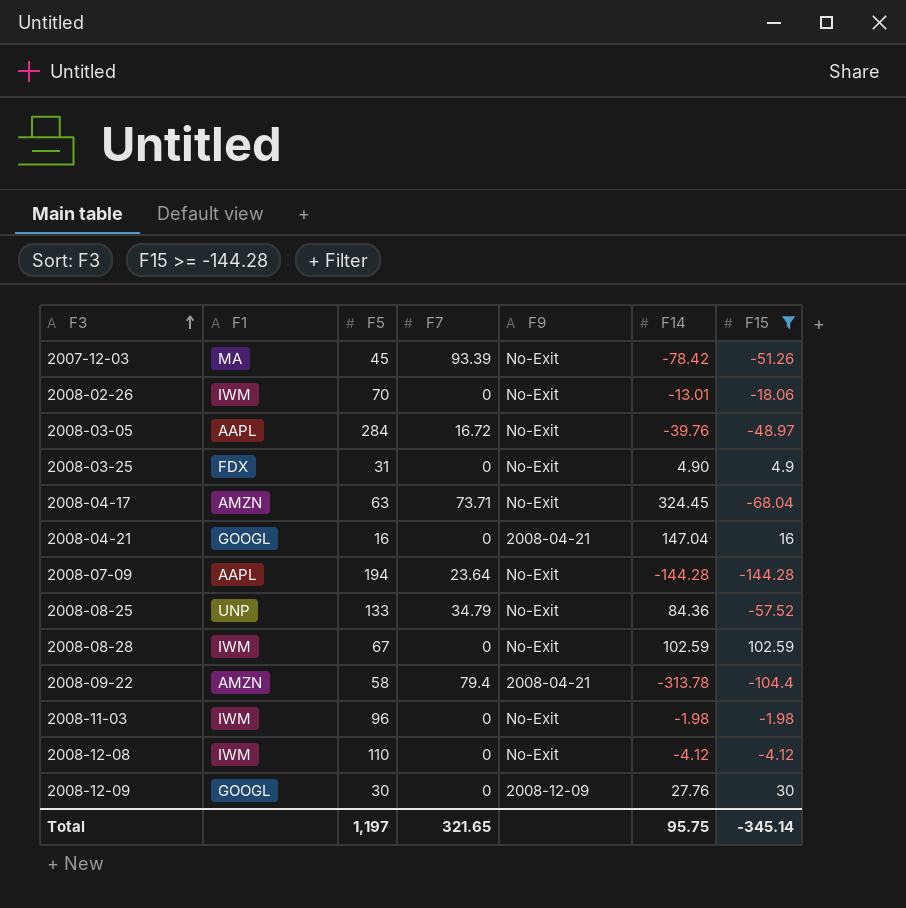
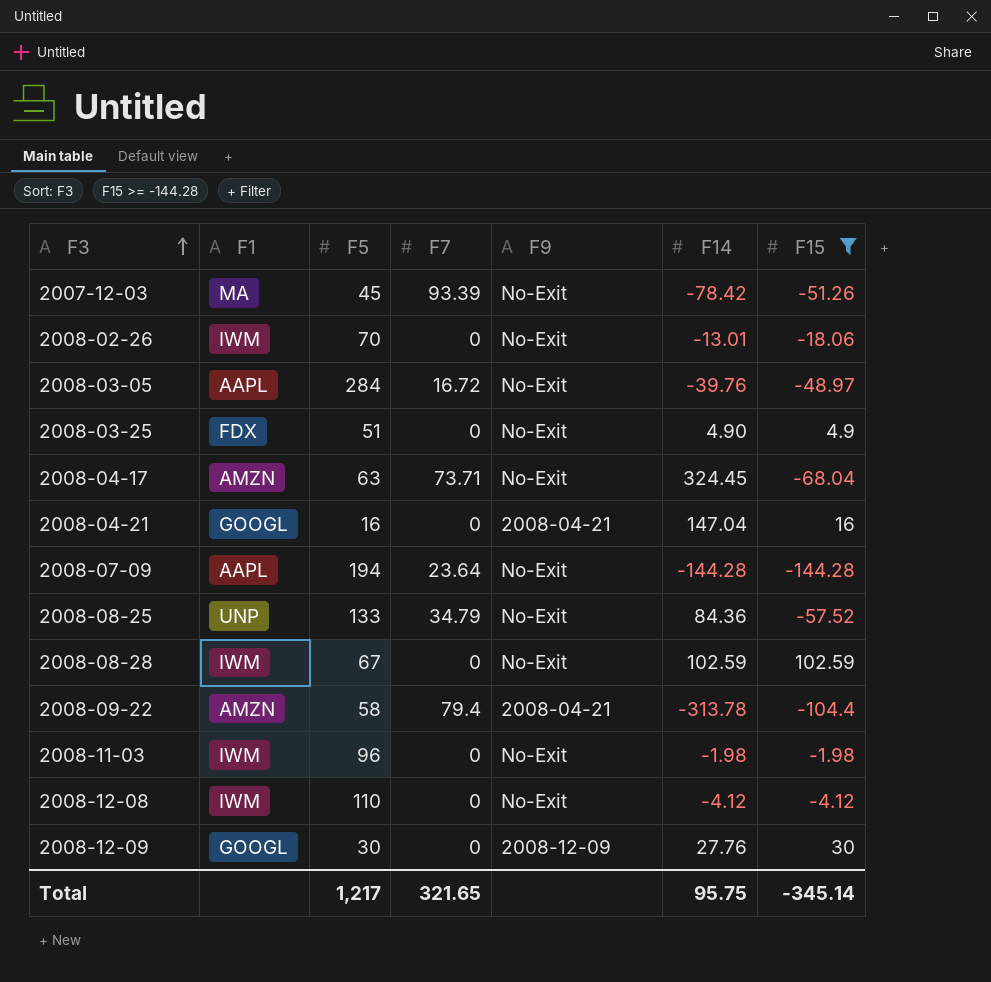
2008-03-25 | F5: 31 -> 51
Total | F5: 1,197 -> 1,217

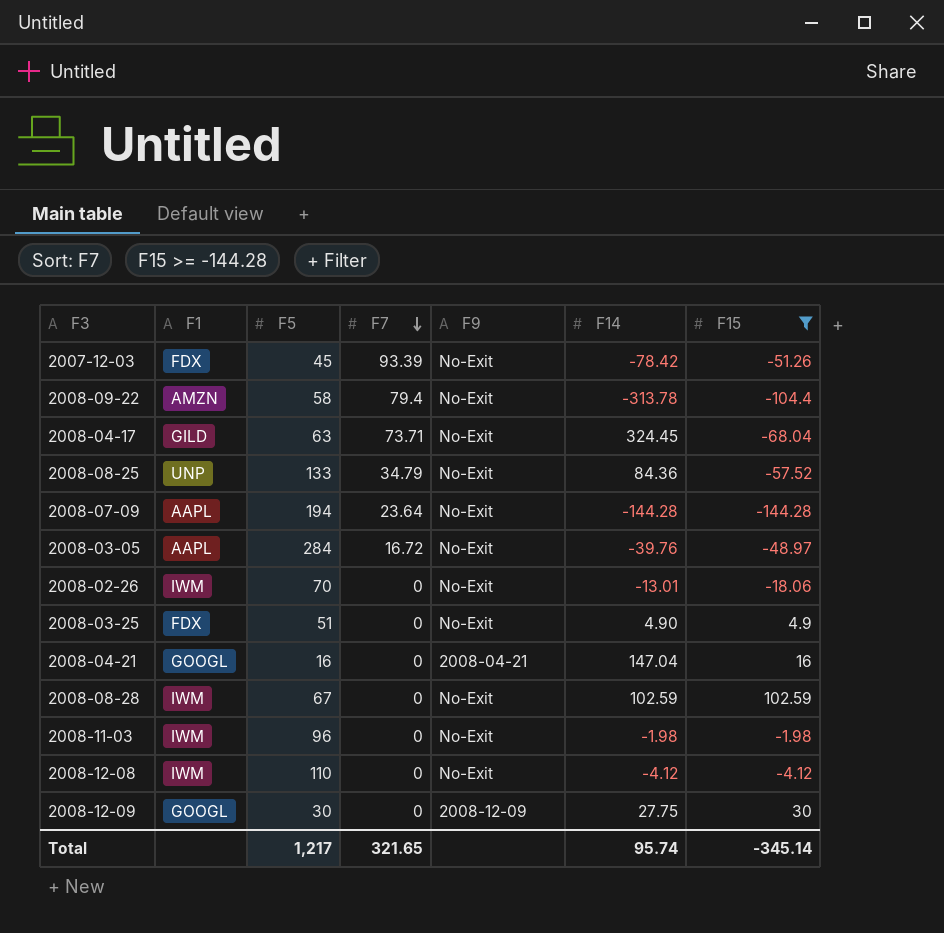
row order: F3 ascending -> F7 descending
2007-12-03 | F1: MA -> FDX
2008-09-22 | F9: 2008-04-21 -> No-Exit
2008-04-17 | F1: AMZN -> GILD
2008-12-09 | F14: 27.76 -> 27.75
Total | F14: 95.75 -> 95.74

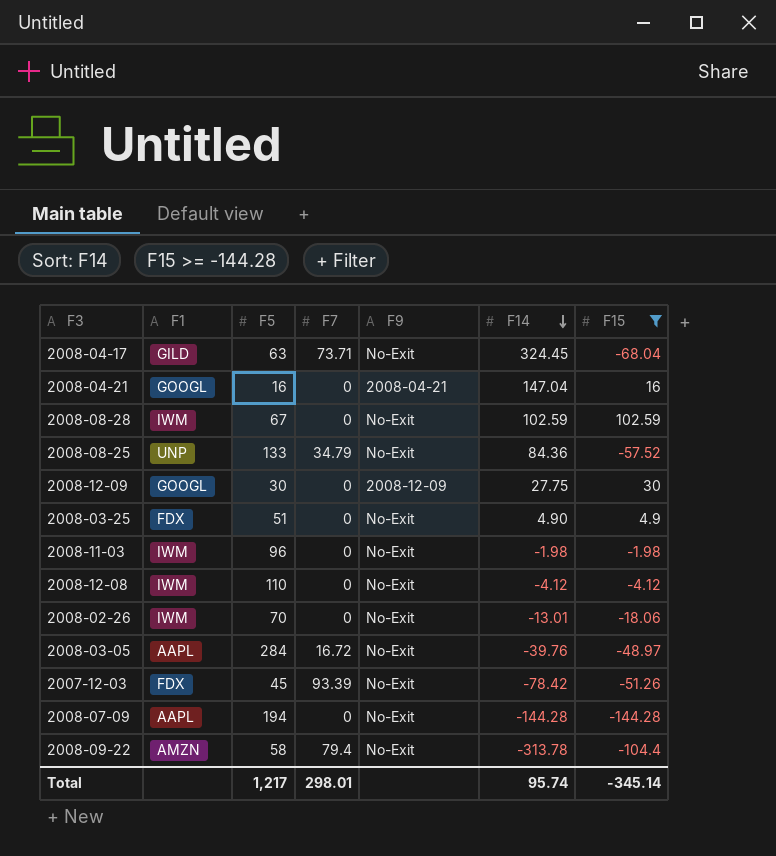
row order: F7 descending -> F14 descending
2008-07-09 | F7: 23.64 -> 0
Total | F7: 321.65 -> 298.01

